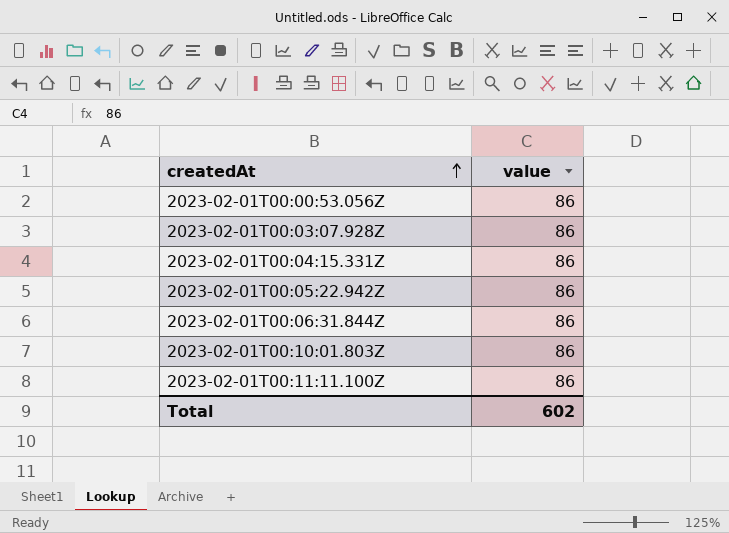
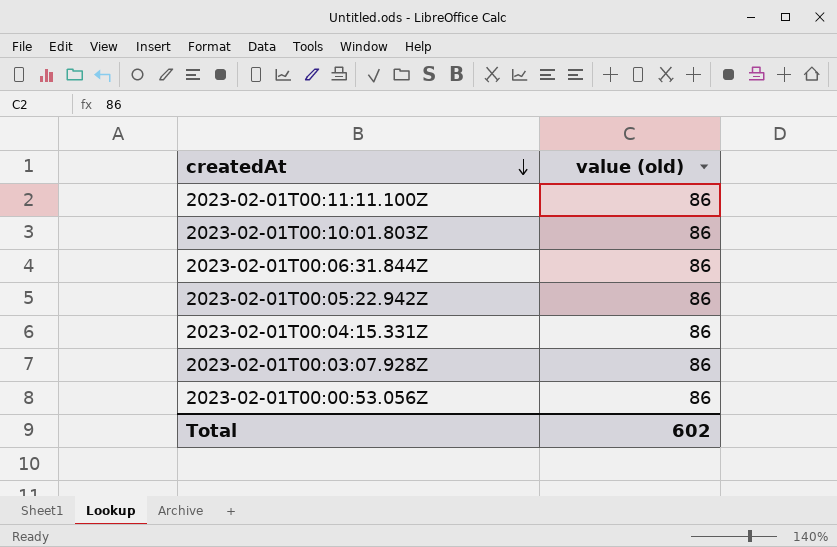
row order: createdAt ascending -> createdAt descending
column name: value -> value (old)

